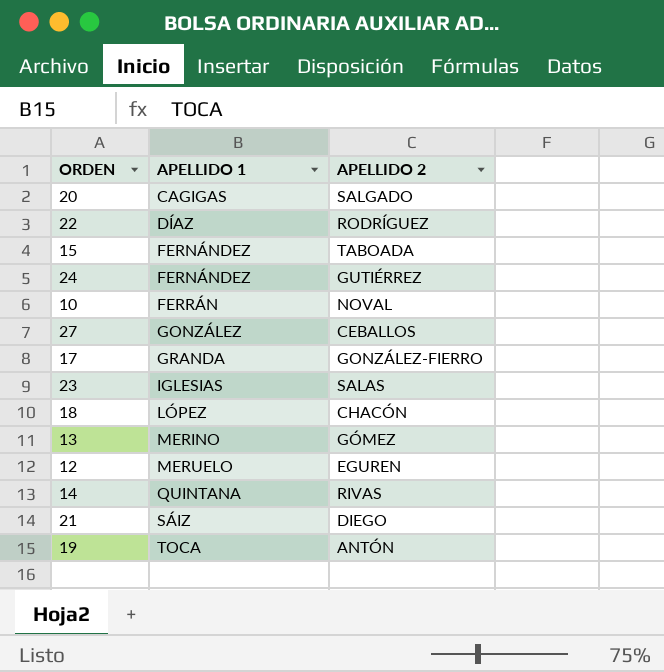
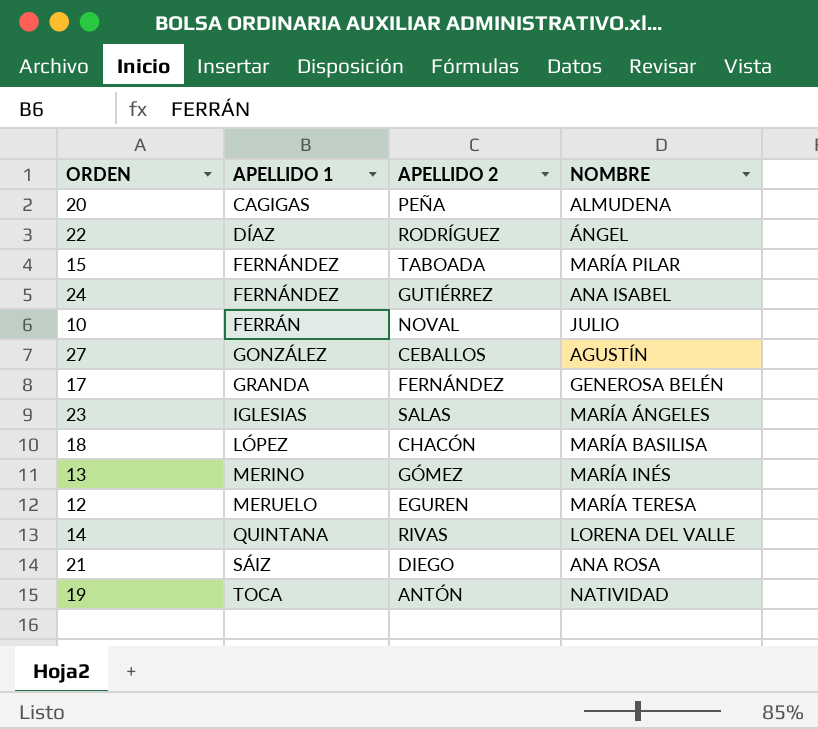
column NOMBRE | position: none -> 4
20 | APELLIDO 2: SALGADO -> PEÑA
17 | APELLIDO 2: GONZÁLEZ-FIERRO -> FERNÁNDEZ

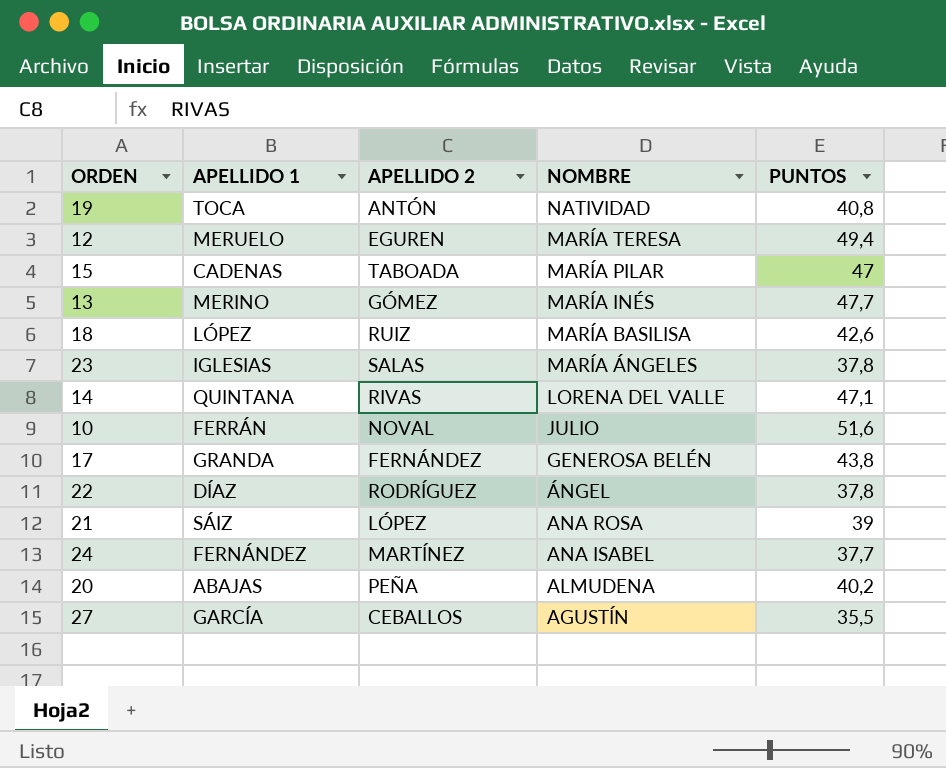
row order: APELLIDO 1 ascending -> NOMBRE descending
column PUNTOS | position: none -> 5
15 | APELLIDO 1: FERNÁNDEZ -> CADENAS
18 | APELLIDO 2: CHACÓN -> RUIZ
21 | APELLIDO 2: DIEGO -> LÓPEZ
24 | APELLIDO 2: GUTIÉRREZ -> MARTÍNEZ
20 | APELLIDO 1: CAGIGAS -> ABAJAS
27 | APELLIDO 1: GONZÁLEZ -> GARCÍA

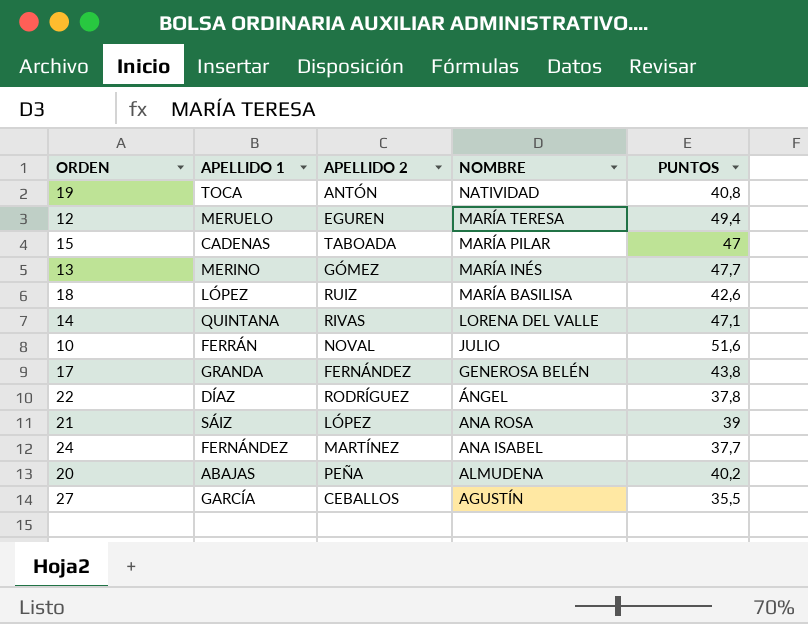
row 23: IGLESIAS | SALAS | MARÍA ÁNGELES | 37,8 -> none

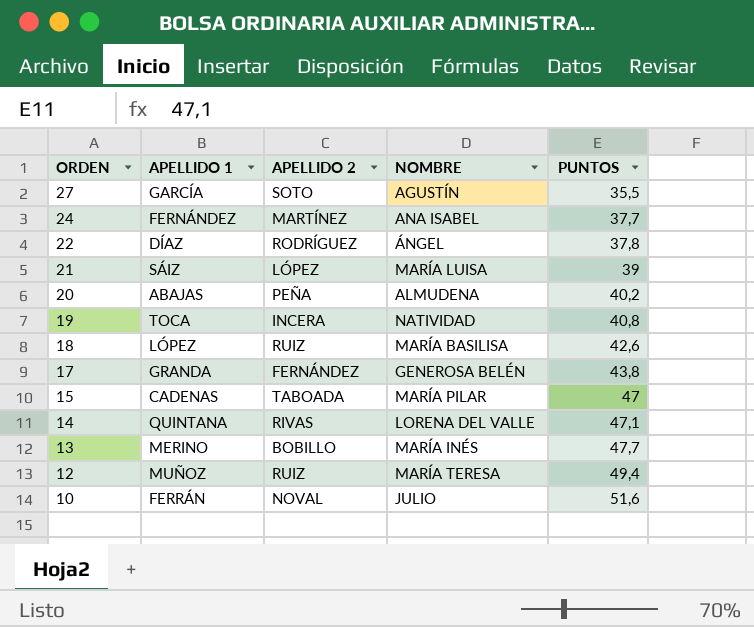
row order: NOMBRE descending -> ORDEN descending
27 | APELLIDO 2: CEBALLOS -> SOTO
21 | NOMBRE: ANA ROSA -> MARÍA LUISA
19 | APELLIDO 2: ANTÓN -> INCERA
13 | APELLIDO 2: GÓMEZ -> BOBILLO
12 | APELLIDO 1: MERUELO -> MUÑOZ
12 | APELLIDO 2: EGUREN -> RUIZ

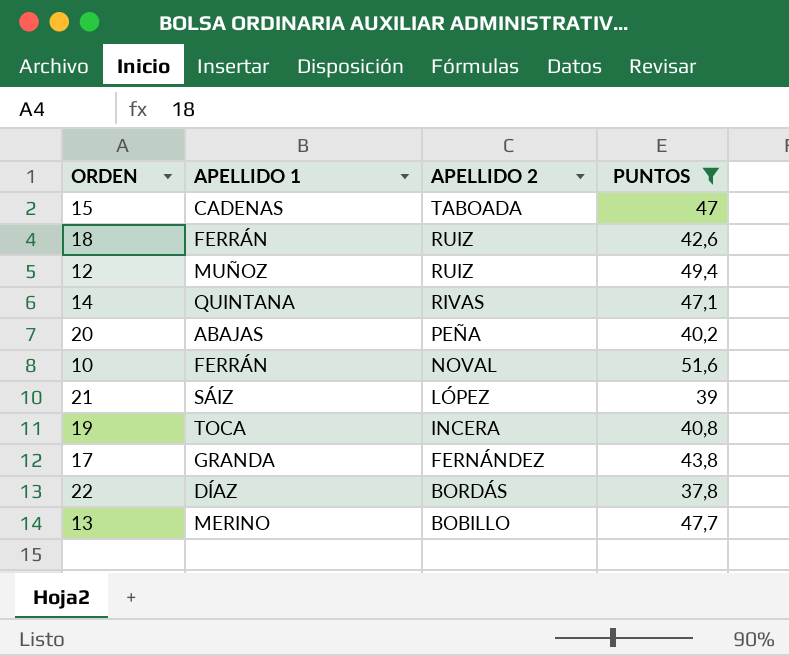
filter: none -> PUNTOS >= 37,8
row order: ORDEN descending -> APELLIDO 2 descending
column NOMBRE | position: 4 -> none
18 | APELLIDO 1: LÓPEZ -> FERRÁN
22 | APELLIDO 2: RODRÍGUEZ -> BORDÁS

